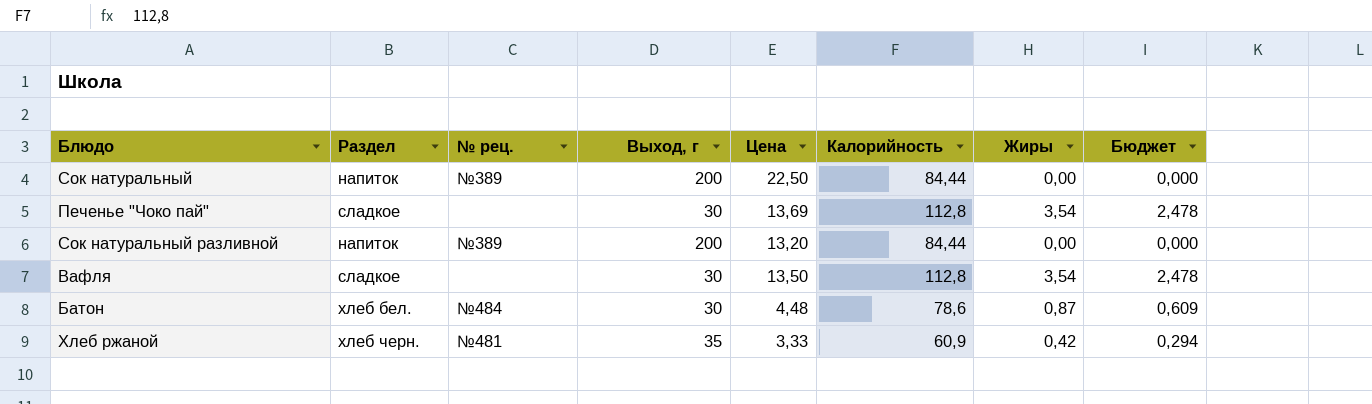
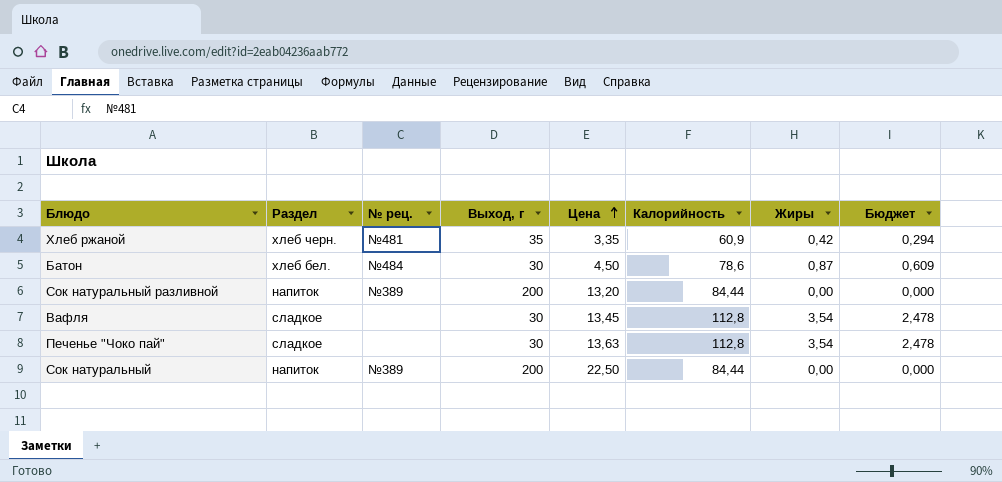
row order: none -> Цена ascending
Хлеб ржаной | Цена: 3,33 -> 3,35
Батон | Цена: 4,48 -> 4,50
Вафля | Цена: 13,50 -> 13,45
Печенье "Чоко пай" | Цена: 13,69 -> 13,63

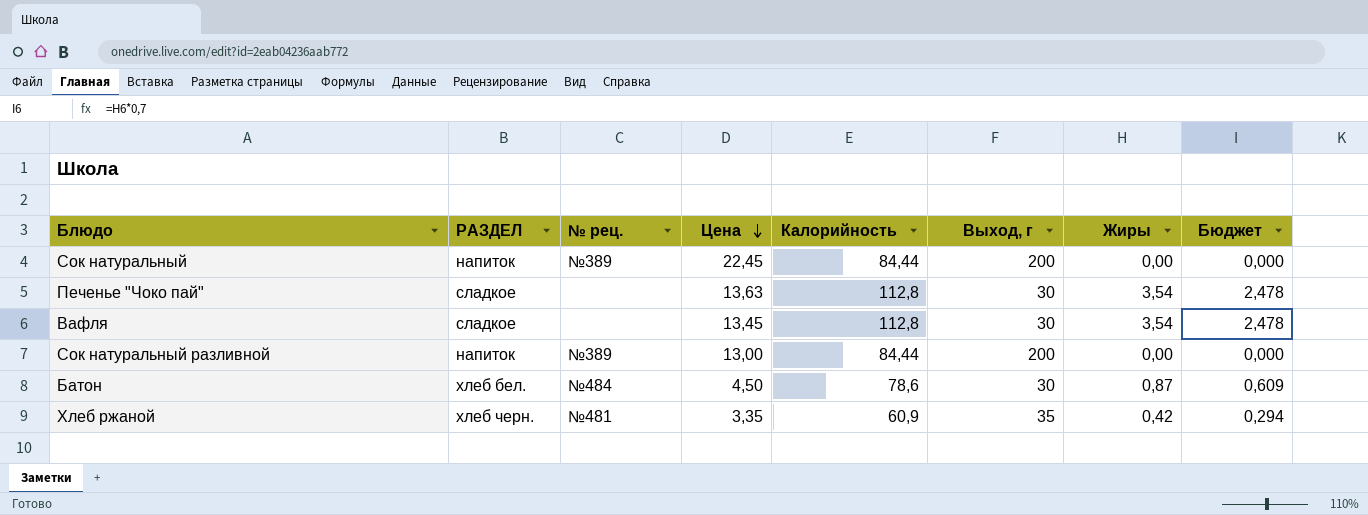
row order: Цена ascending -> Цена descending
column name: Раздел -> РАЗДЕЛ
column Выход, г | position: 4 -> 6
Сок натуральный | Цена: 22,50 -> 22,45
Сок натуральный разливной | Цена: 13,20 -> 13,00

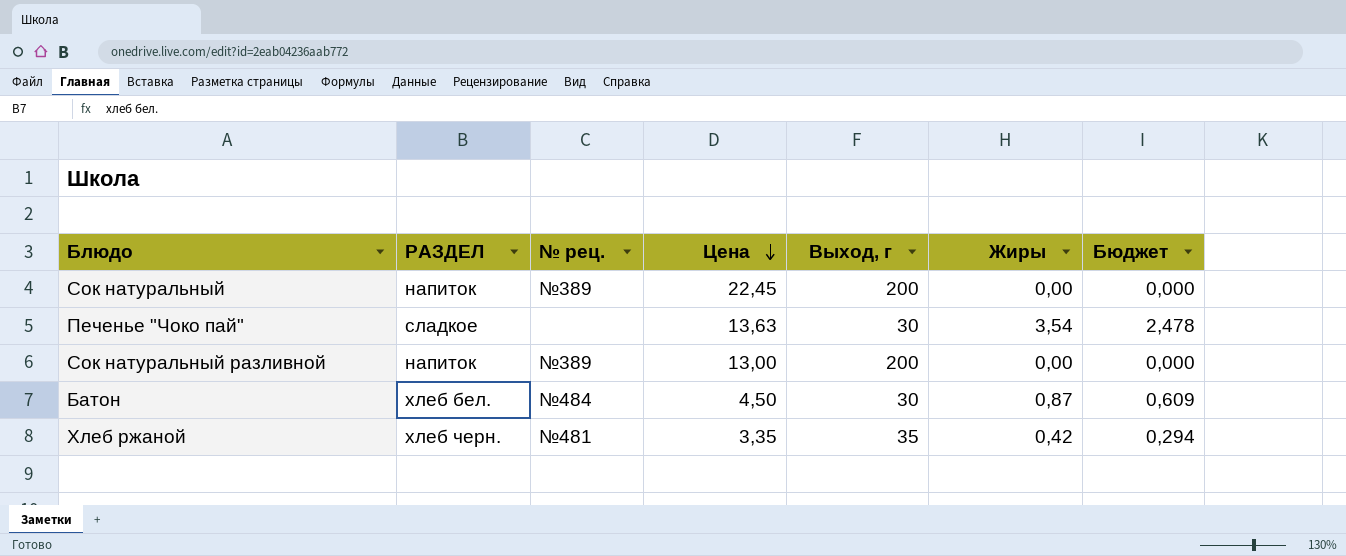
column Калорийность | position: 5 -> none
row Вафля: сладкое | none | 13,45 | 112,8 | 30 | 3,54 | 2,478 -> none

